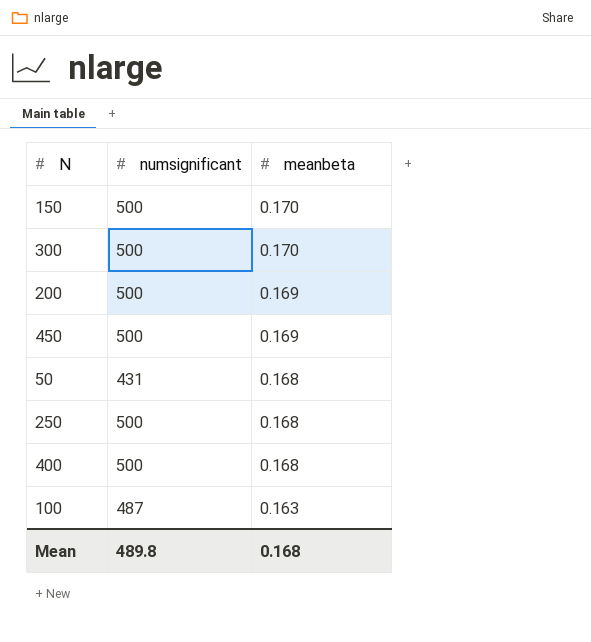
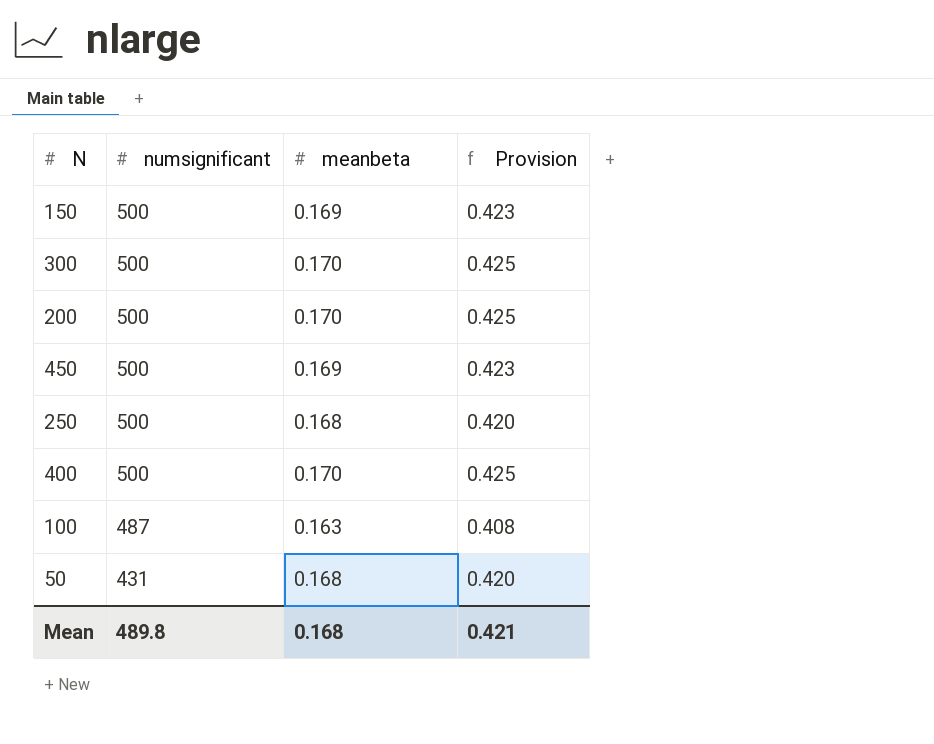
row order: meanbeta descending -> numsignificant descending
column Provision | formula: none -> [meanbeta] * 2.5
150 | meanbeta: 0.170 -> 0.169
200 | meanbeta: 0.169 -> 0.170
400 | meanbeta: 0.168 -> 0.170

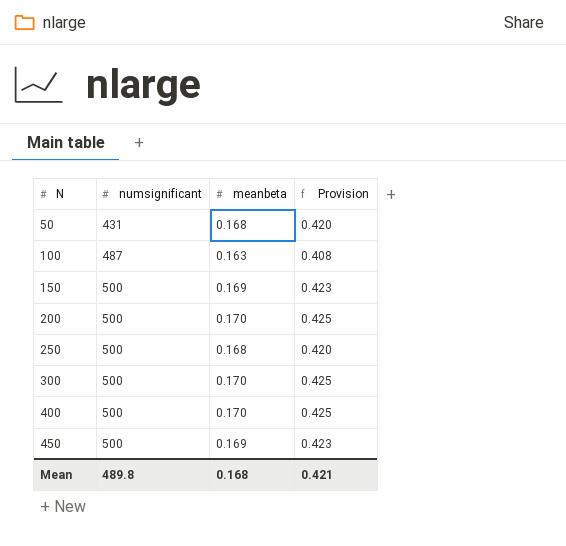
row order: numsignificant descending -> N ascending

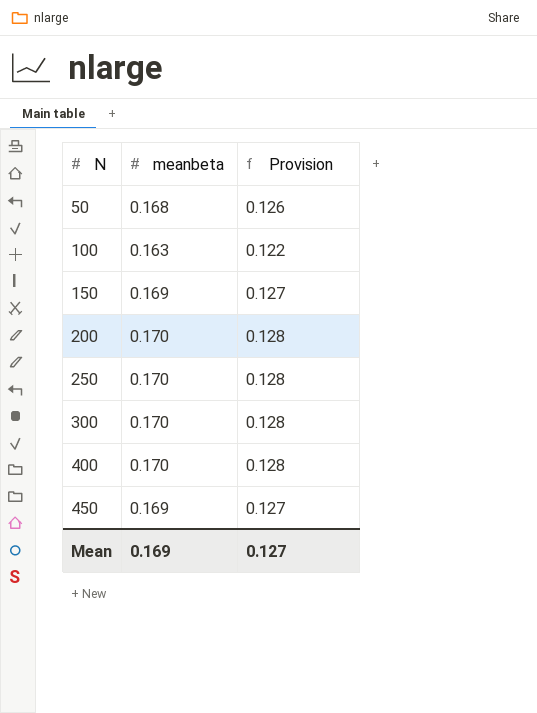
column numsignificant | position: 2 -> none
column Provision | formula: [meanbeta] * 2.5 -> [meanbeta] * 0.75
250 | meanbeta: 0.168 -> 0.170
Mean | meanbeta: 0.168 -> 0.169
Mean | Provision: 0.421 -> 0.127

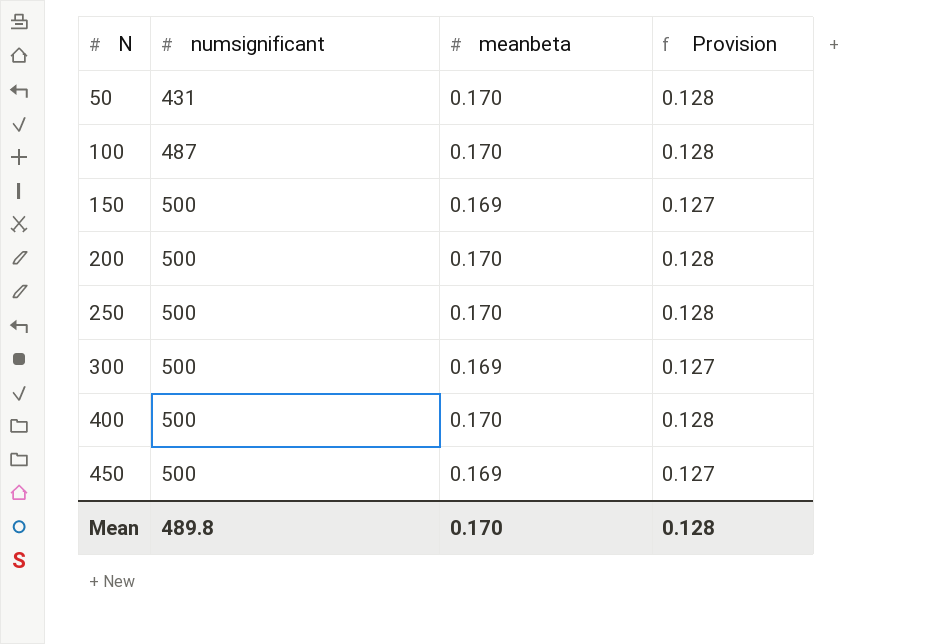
column numsignificant | position: none -> 2
50 | meanbeta: 0.168 -> 0.170
50 | Provision: 0.126 -> 0.128
100 | meanbeta: 0.163 -> 0.170
100 | Provision: 0.122 -> 0.128
300 | meanbeta: 0.170 -> 0.169
300 | Provision: 0.128 -> 0.127
Mean | meanbeta: 0.169 -> 0.170
Mean | Provision: 0.127 -> 0.128

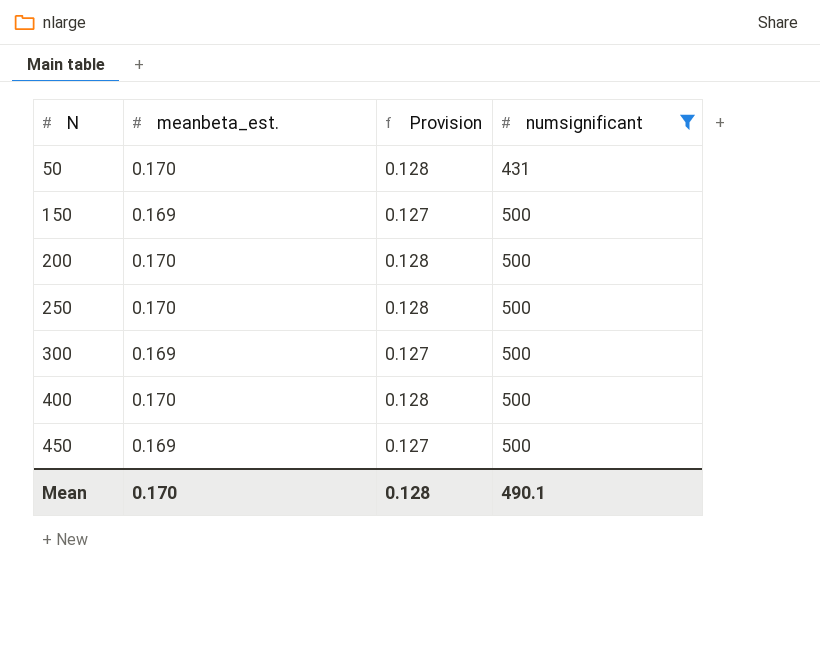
filter: none -> numsignificant != 487
column name: meanbeta -> meanbeta_est.
column numsignificant | position: 2 -> 4
Mean | numsignificant: 489.8 -> 490.1

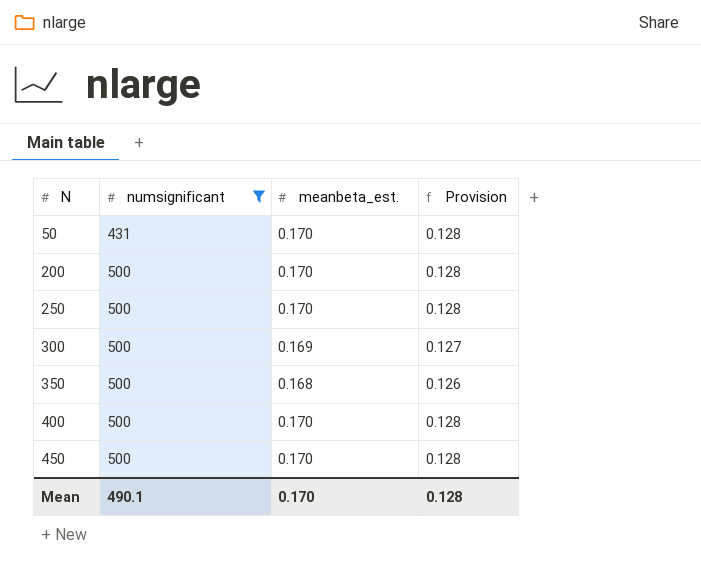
column numsignificant | position: 4 -> 2
row 150: 0.169 | 0.127 | 500 -> none
row 350: none -> 500 | 0.168 | 0.126
450 | meanbeta_est.: 0.169 -> 0.170
450 | Provision: 0.127 -> 0.128

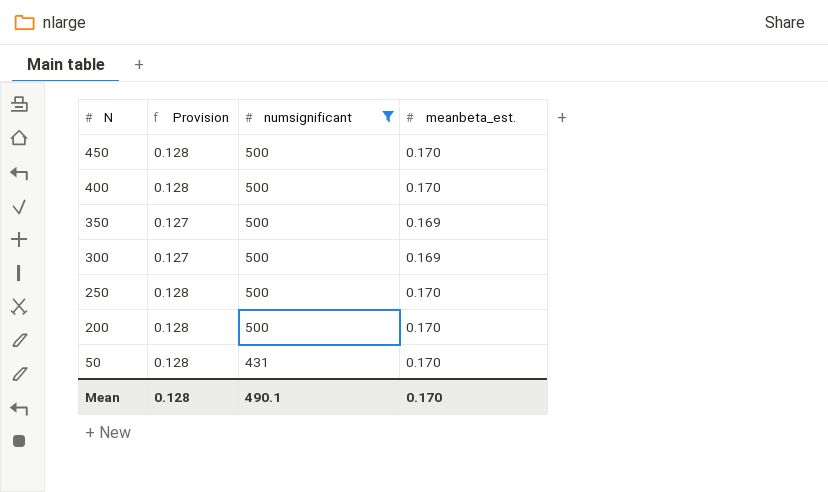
row order: N ascending -> N descending
column Provision | position: 4 -> 2
350 | Provision: 0.126 -> 0.127
350 | meanbeta_est.: 0.168 -> 0.169

